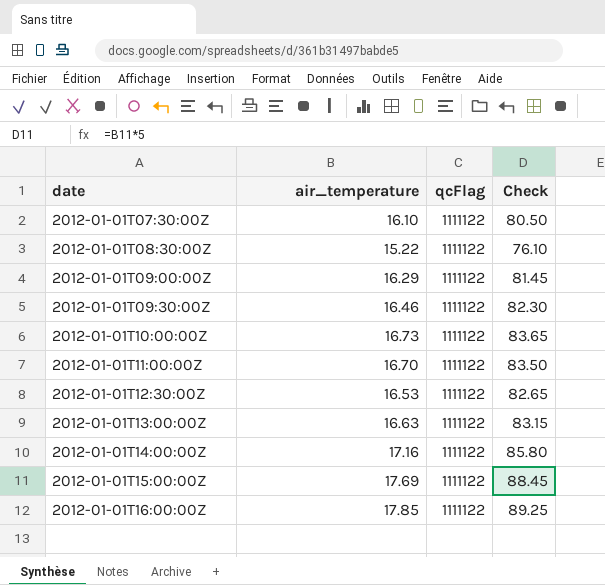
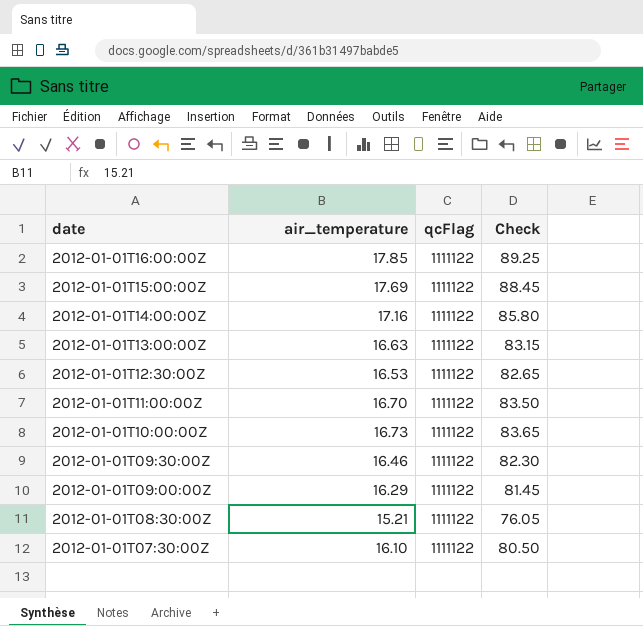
row order: date ascending -> date descending
2012-01-01T08:30:00Z | air_temperature: 15.22 -> 15.21
2012-01-01T08:30:00Z | Check: 76.10 -> 76.05

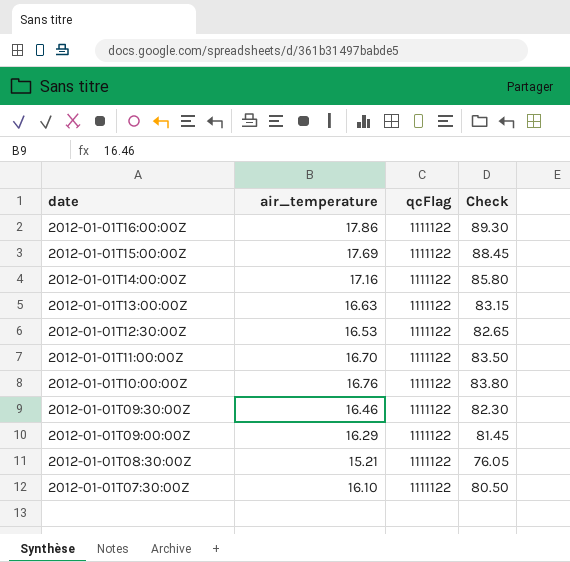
2012-01-01T16:00:00Z | air_temperature: 17.85 -> 17.86
2012-01-01T16:00:00Z | Check: 89.25 -> 89.30
2012-01-01T10:00:00Z | air_temperature: 16.73 -> 16.76
2012-01-01T10:00:00Z | Check: 83.65 -> 83.80

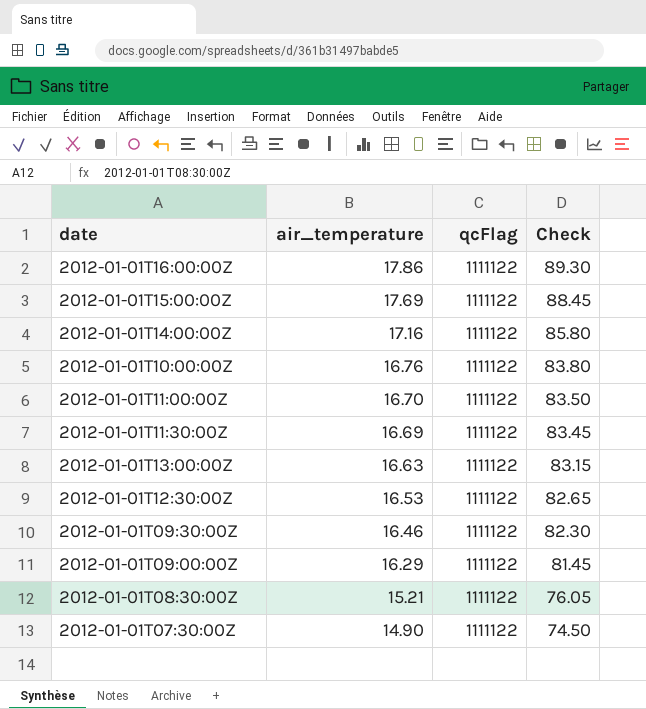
row order: date descending -> air_temperature descending
row 2012-01-01T11:30:00Z: none -> 16.69 | 1111122 | 83.45
2012-01-01T07:30:00Z | air_temperature: 16.10 -> 14.90
2012-01-01T07:30:00Z | Check: 80.50 -> 74.50

